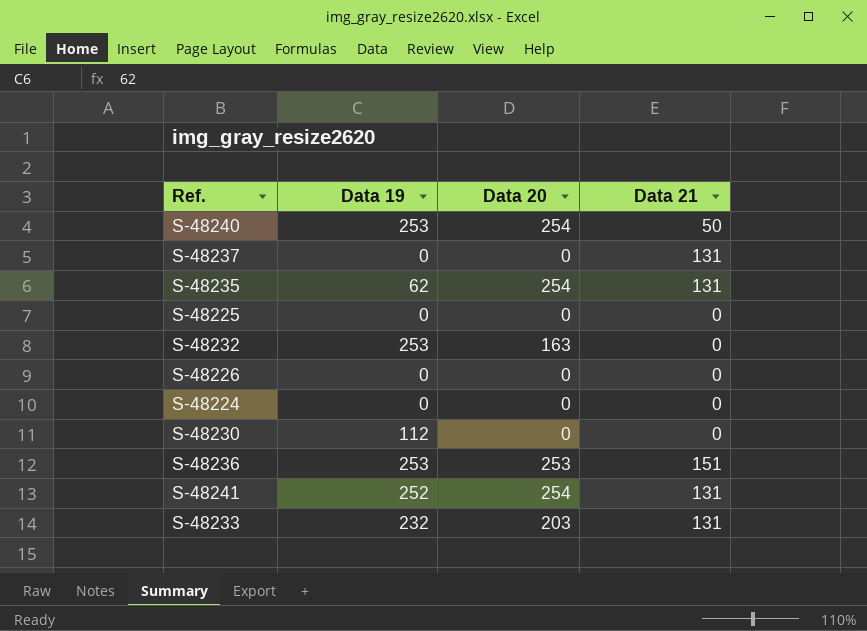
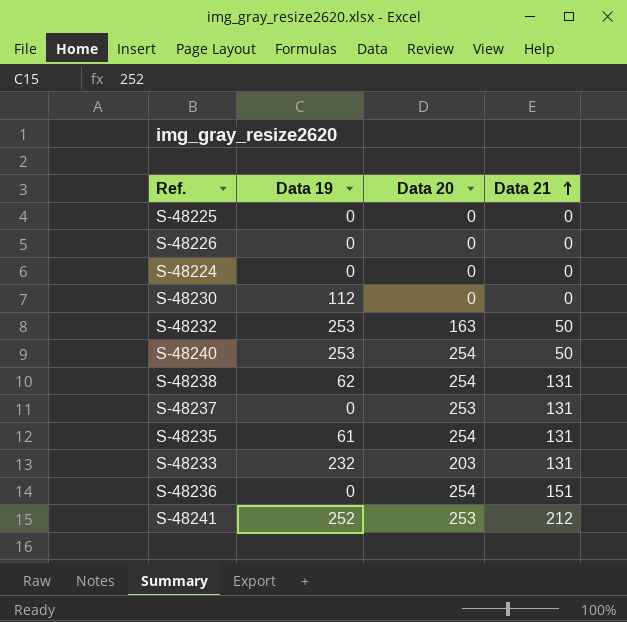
row order: none -> Data 21 ascending
S-48232 | Data 21: 0 -> 50
row S-48238: none -> 62 | 254 | 131
S-48237 | Data 20: 0 -> 253
S-48235 | Data 19: 62 -> 61
S-48236 | Data 19: 253 -> 0
S-48236 | Data 20: 253 -> 254
S-48241 | Data 20: 254 -> 253
S-48241 | Data 21: 131 -> 212

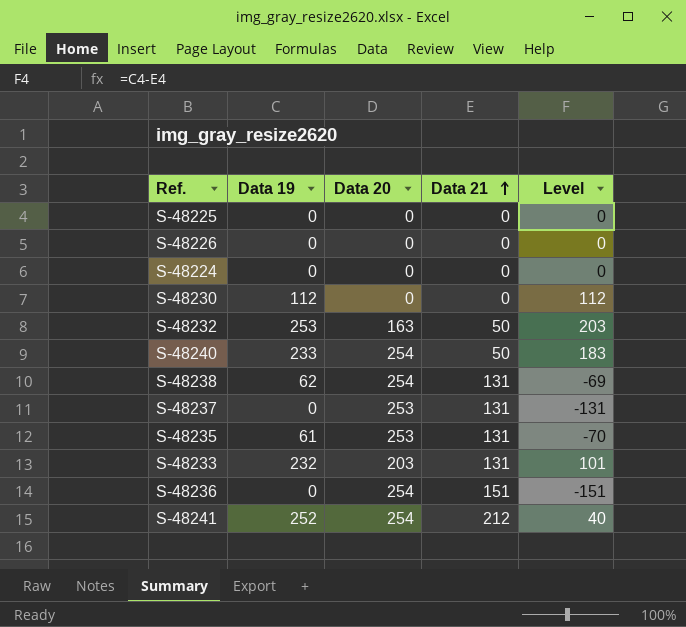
column Level | formula: none -> [Data 19] - [Data 21]
S-48240 | Data 19: 253 -> 233
S-48235 | Data 20: 254 -> 253
S-48241 | Data 20: 253 -> 254

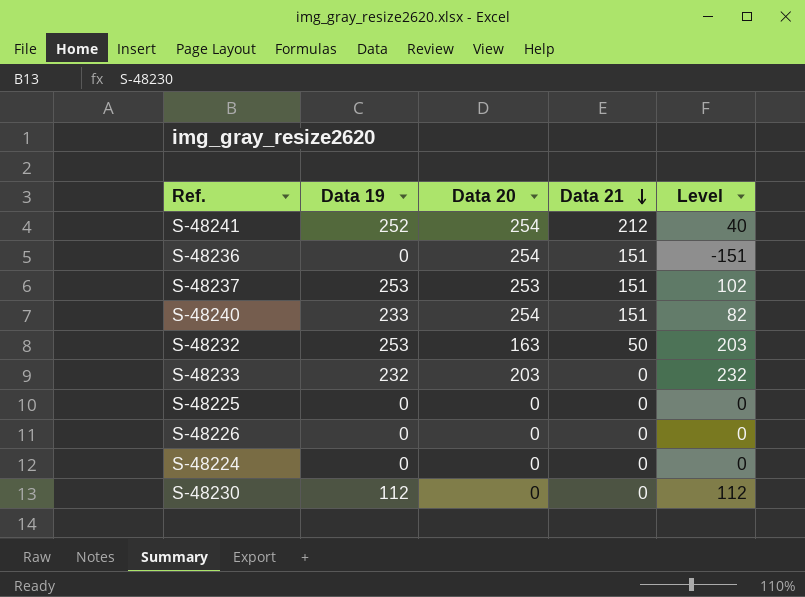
row order: Data 21 ascending -> Data 21 descending
row S-48238: 62 | 254 | 131 | -69 -> none
row S-48235: 61 | 253 | 131 | -70 -> none
S-48237 | Data 19: 0 -> 253
S-48237 | Data 21: 131 -> 151
S-48237 | Level: -131 -> 102
S-48240 | Data 21: 50 -> 151
S-48240 | Level: 183 -> 82
S-48233 | Data 21: 131 -> 0
S-48233 | Level: 101 -> 232

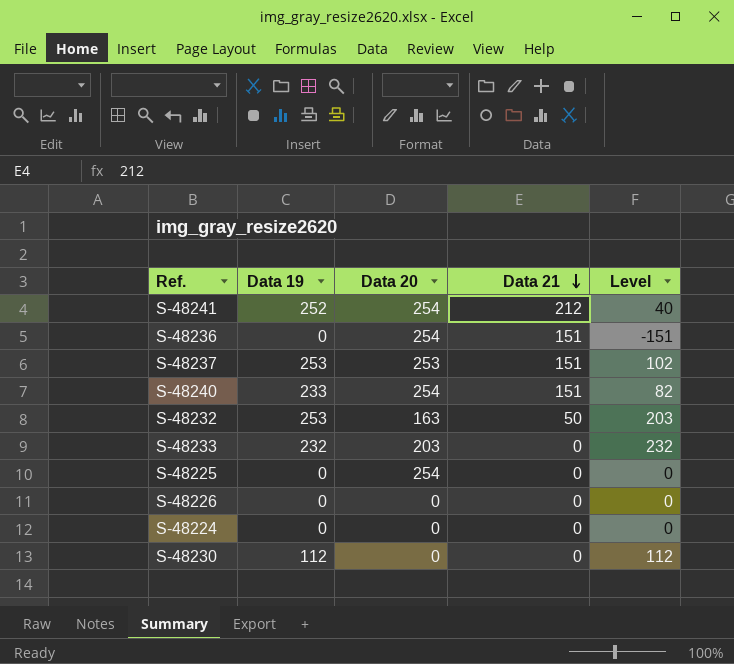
S-48225 | Data 20: 0 -> 254

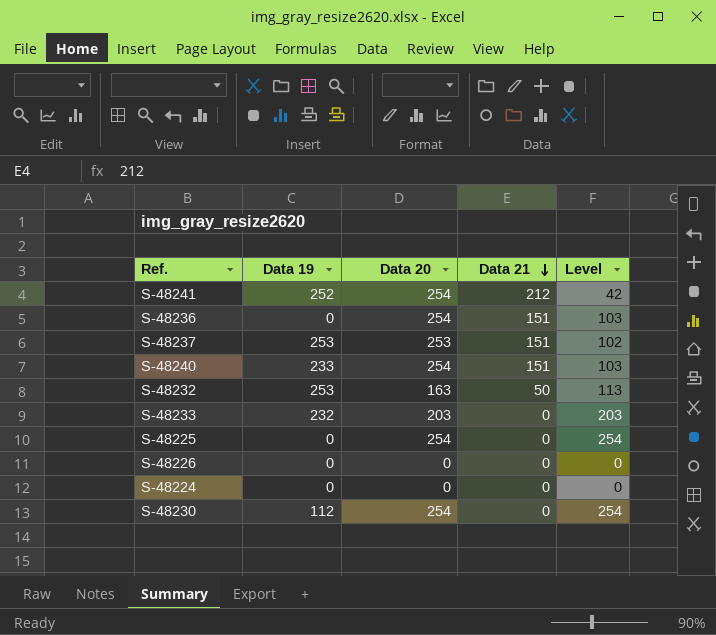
column Level | formula: [Data 19] - [Data 21] -> [Data 20] - [Data 21]
S-48230 | Data 20: 0 -> 254

